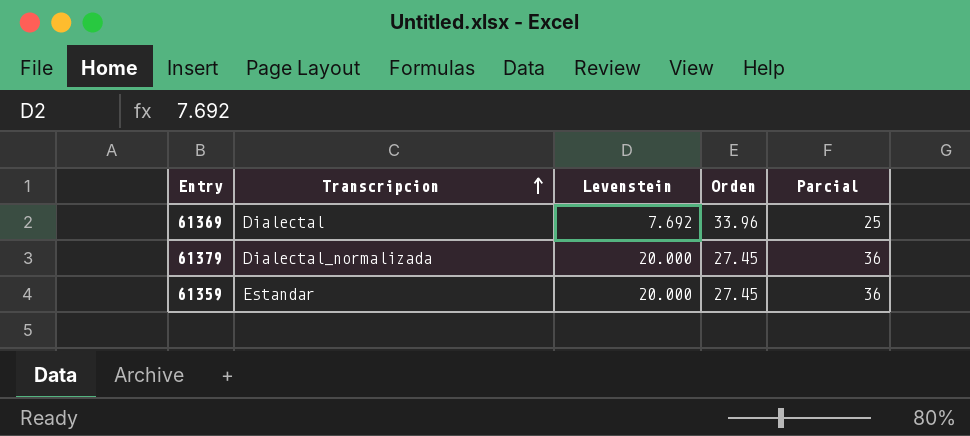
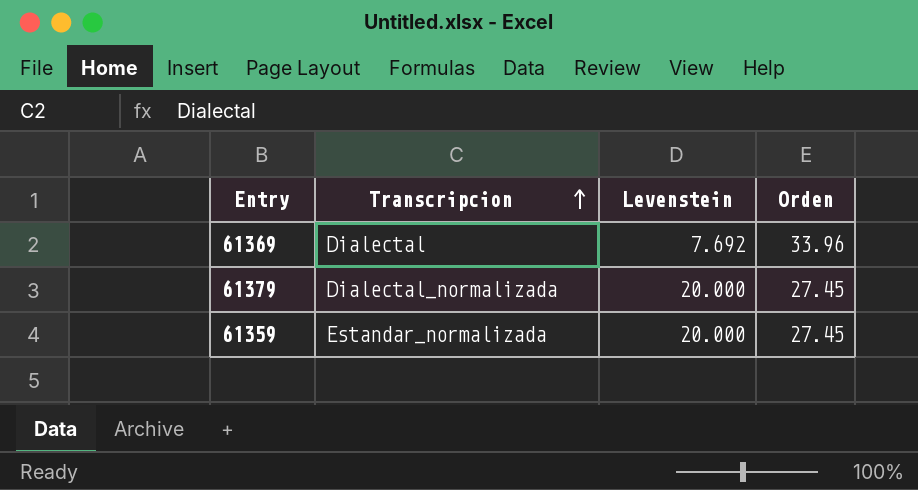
column Parcial | position: 5 -> none
61359 | Transcripcion: Estandar -> Estandar_normalizada

